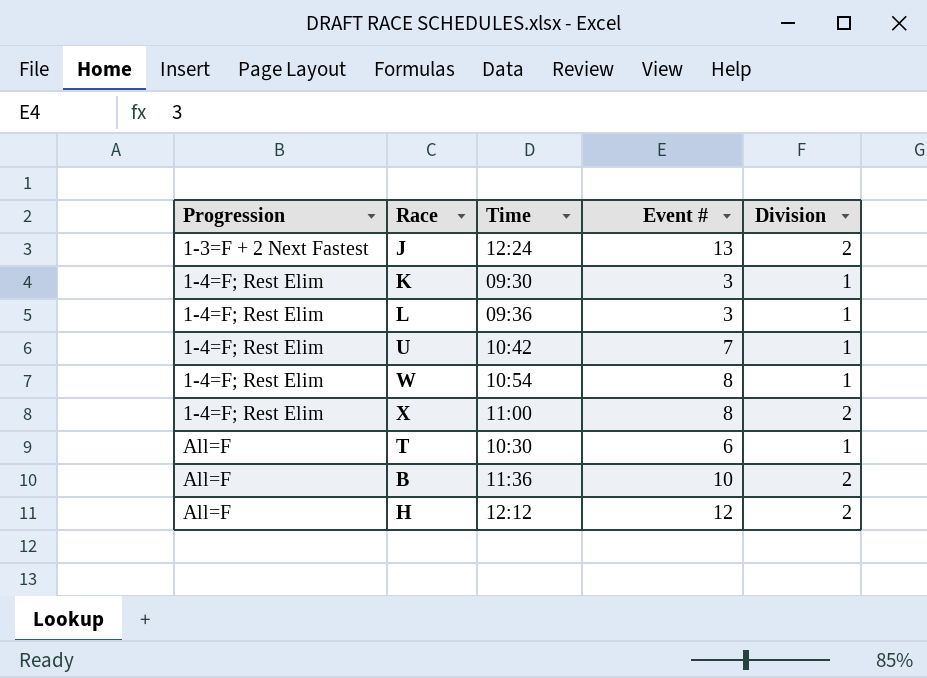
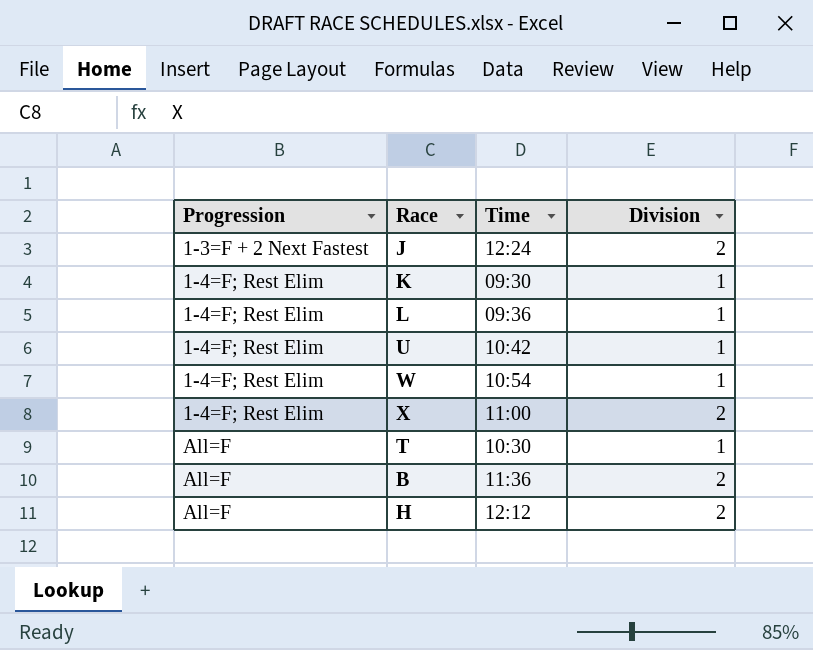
column Event # | position: 4 -> none

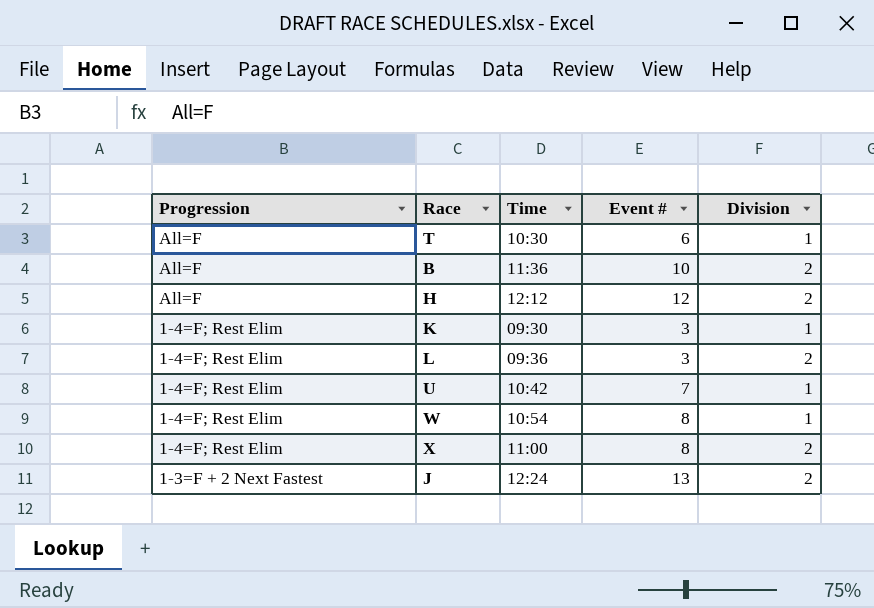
row order: Progression ascending -> Progression descending
column Event # | position: none -> 4
L | Division: 1 -> 2

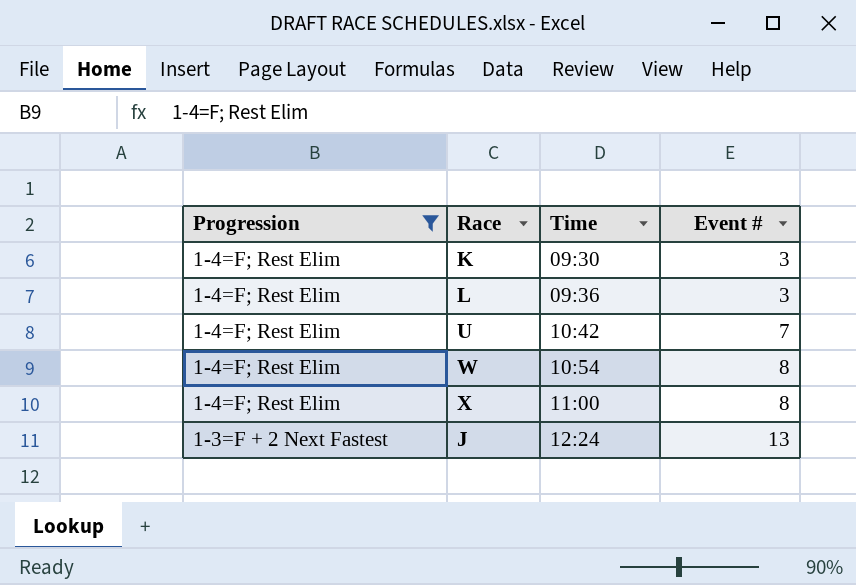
filter: none -> Progression != All=F
column Division | position: 5 -> none

